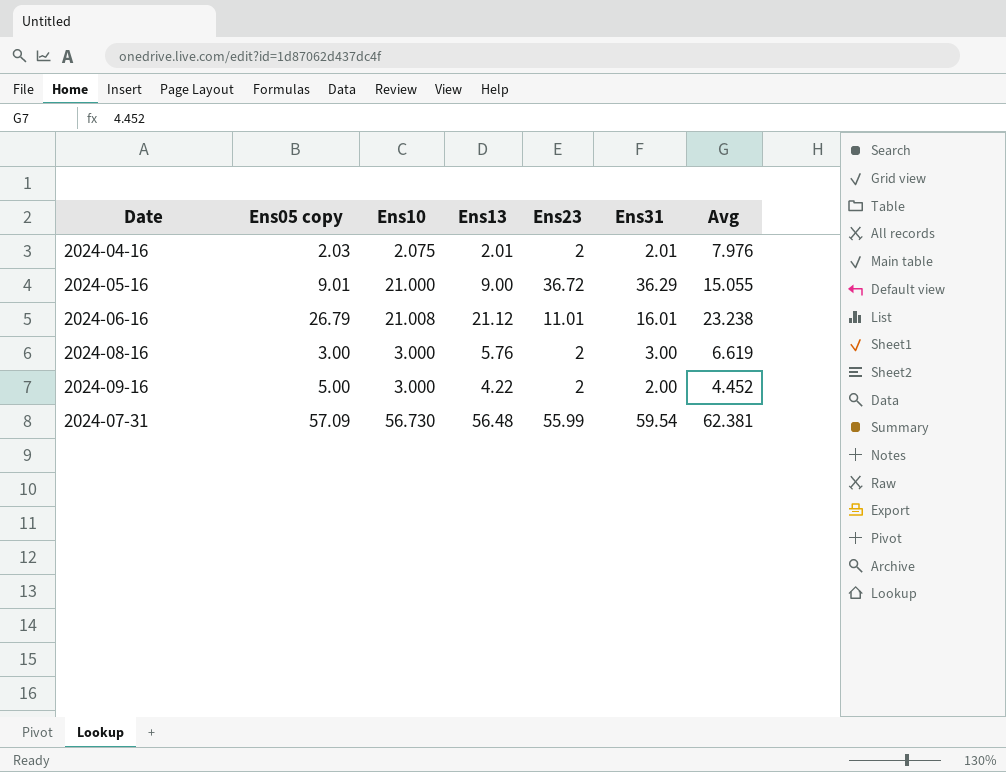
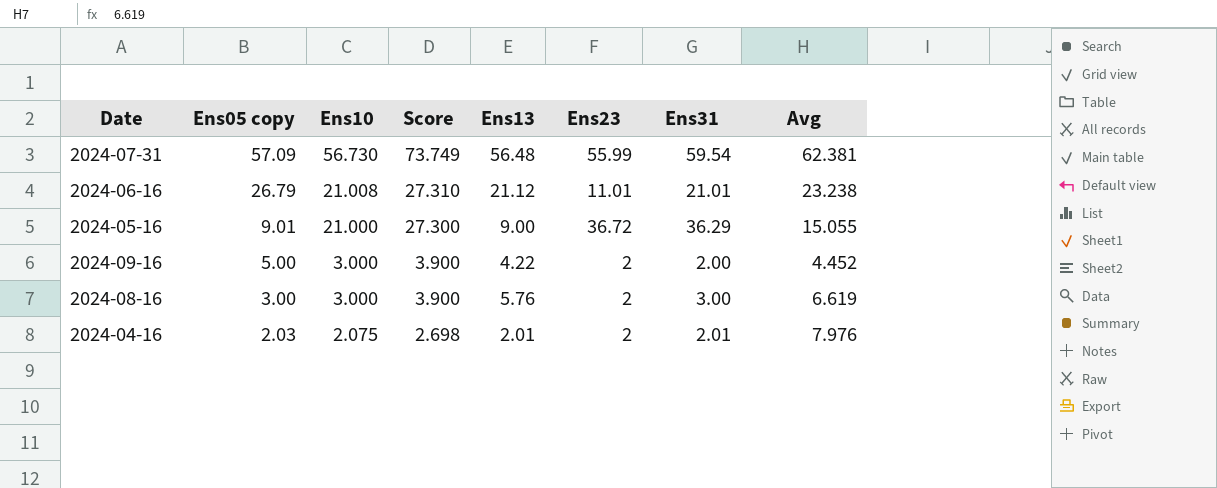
row order: none -> Ens05 copy descending
column Score | formula: none -> [Ens10] * 1.3
2024-06-16 | Ens31: 16.01 -> 21.01

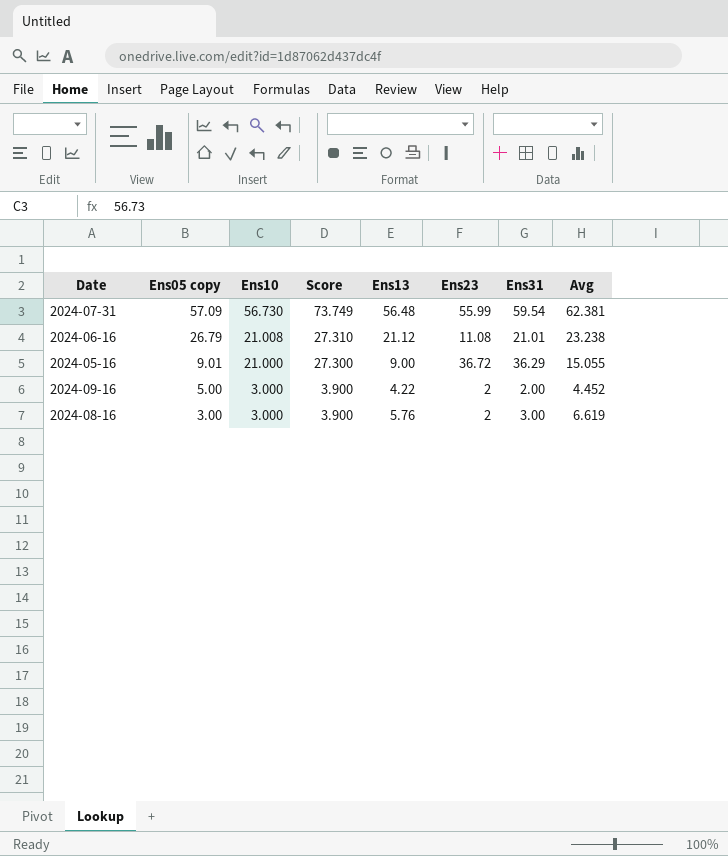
row 2024-04-16: 2.03 | 2.075 | 2.698 | 2.01 | 2 | 2.01 | 7.976 -> none
2024-06-16 | Ens23: 11.01 -> 11.08

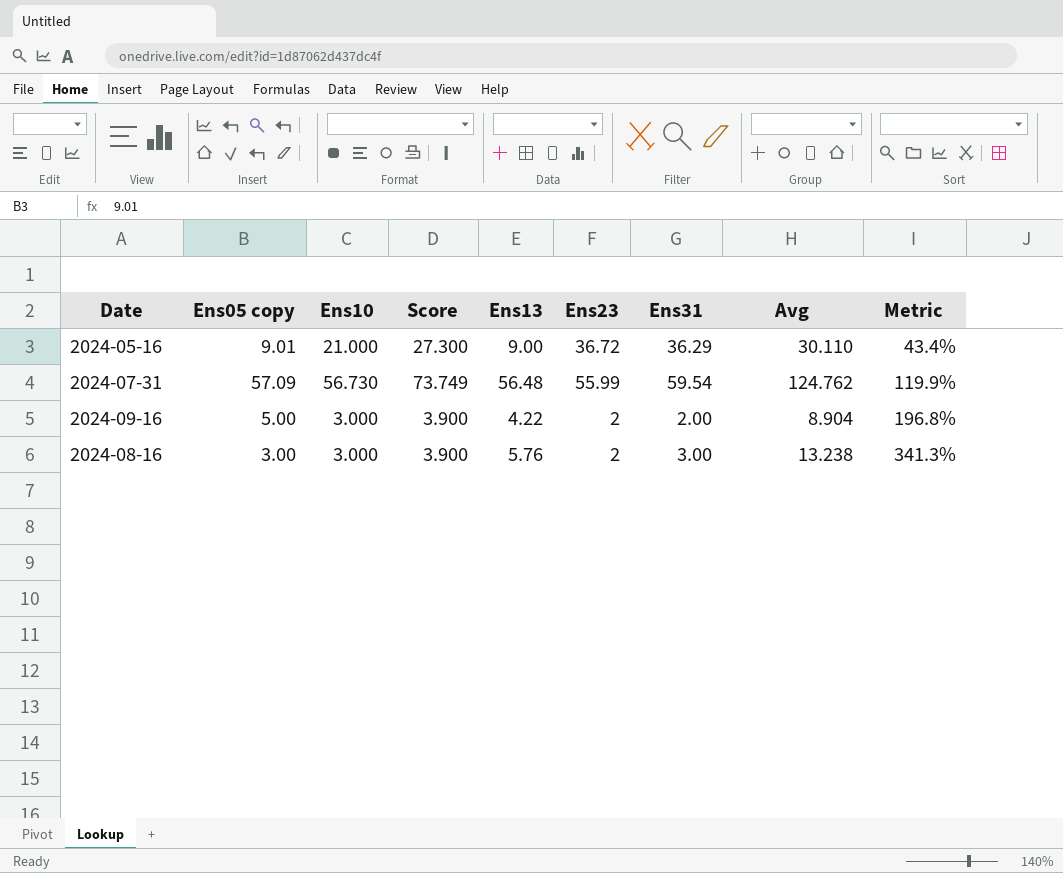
row order: Ens05 copy descending -> Metric ascending
column Metric | formula: none -> ([Avg] - [Ens10]) / [Ens10]
row 2024-06-16: 26.79 | 21.008 | 27.310 | 21.12 | 11.08 | 21.01 | 23.238 -> none
2024-05-16 | Avg: 15.055 -> 30.110
2024-07-31 | Avg: 62.381 -> 124.762
2024-09-16 | Avg: 4.452 -> 8.904
2024-08-16 | Avg: 6.619 -> 13.238

